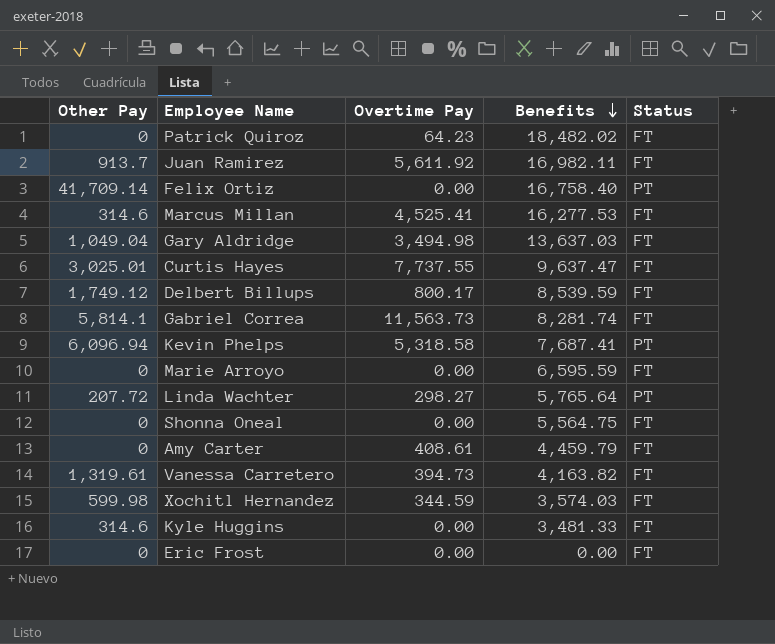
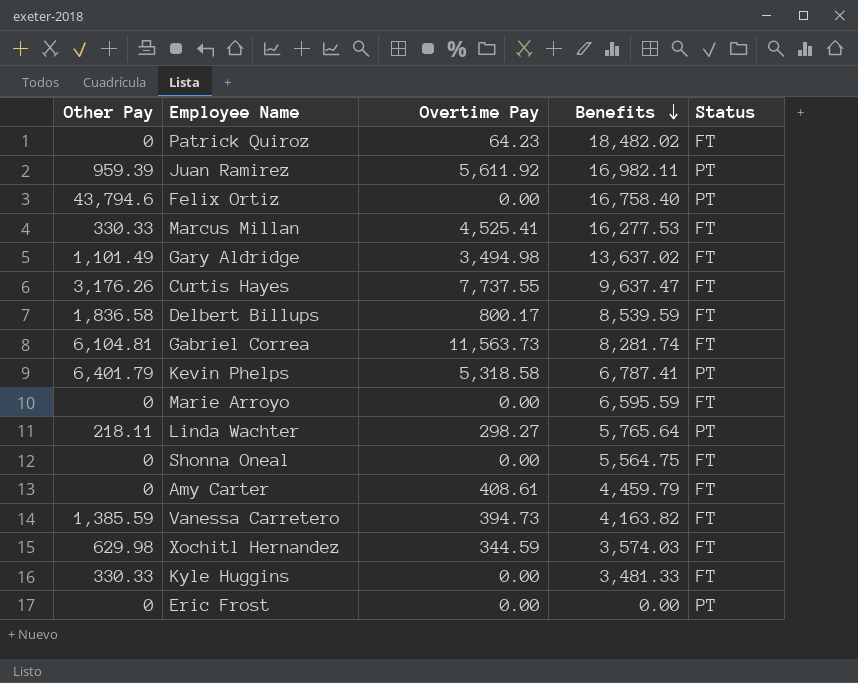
Juan Ramirez | Other Pay: 913.7 -> 959.39
Juan Ramirez | Status: FT -> PT
Felix Ortiz | Other Pay: 41,709.14 -> 43,794.6
Marcus Millan | Other Pay: 314.6 -> 330.33
Gary Aldridge | Other Pay: 1,049.04 -> 1,101.49
Gary Aldridge | Benefits: 13,637.03 -> 13,637.02
Curtis Hayes | Other Pay: 3,025.01 -> 3,176.26
Delbert Billups | Other Pay: 1,749.12 -> 1,836.58
Gabriel Correa | Other Pay: 5,814.1 -> 6,104.81
Kevin Phelps | Other Pay: 6,096.94 -> 6,401.79
Kevin Phelps | Benefits: 7,687.41 -> 6,787.41
Linda Wachter | Other Pay: 207.72 -> 218.11
Vanessa Carretero | Other Pay: 1,319.61 -> 1,385.59
Xochitl Hernandez | Other Pay: 599.98 -> 629.98
Kyle Huggins | Other Pay: 314.6 -> 330.33
Eric Frost | Status: FT -> PT

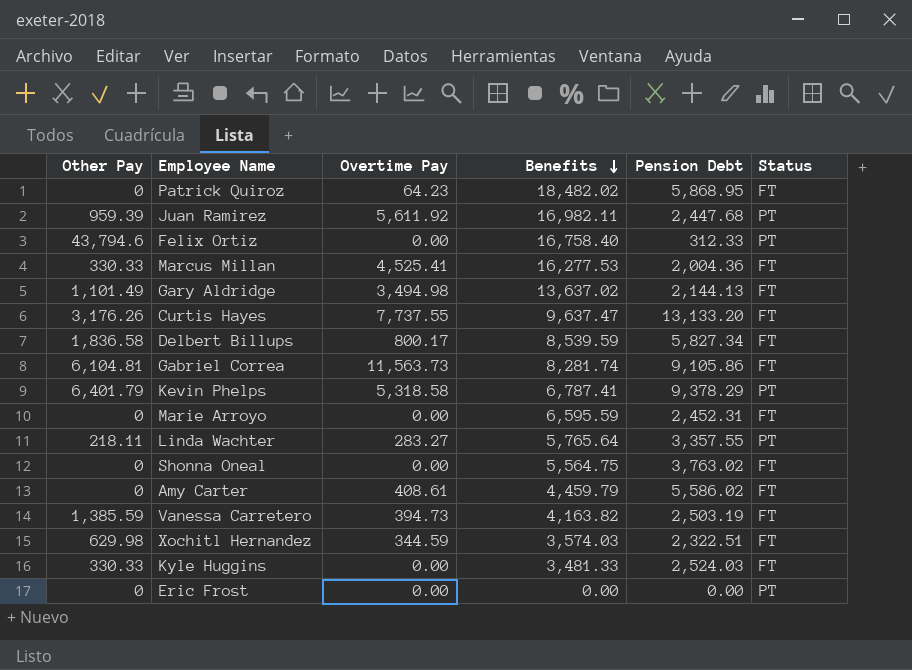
column Pension Debt | position: none -> 5
Linda Wachter | Overtime Pay: 298.27 -> 283.27

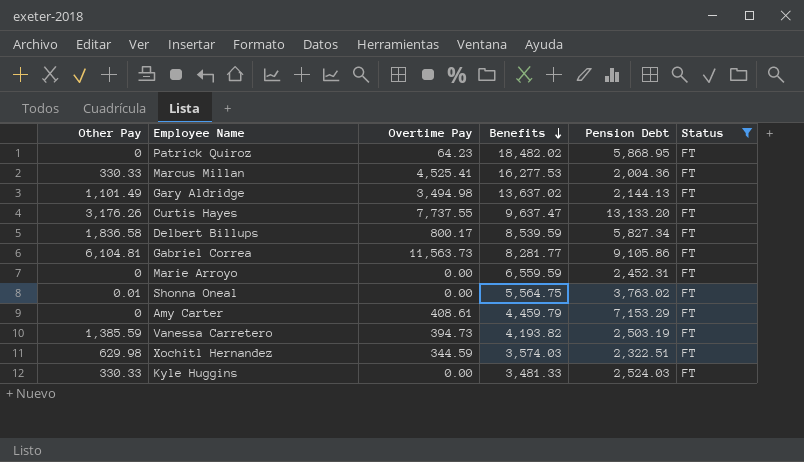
filter: none -> Status = FT
Gabriel Correa | Benefits: 8,281.74 -> 8,281.77
Marie Arroyo | Benefits: 6,595.59 -> 6,559.59
Shonna Oneal | Other Pay: 0 -> 0.01
Amy Carter | Pension Debt: 5,586.02 -> 7,153.29
Vanessa Carretero | Benefits: 4,163.82 -> 4,193.82

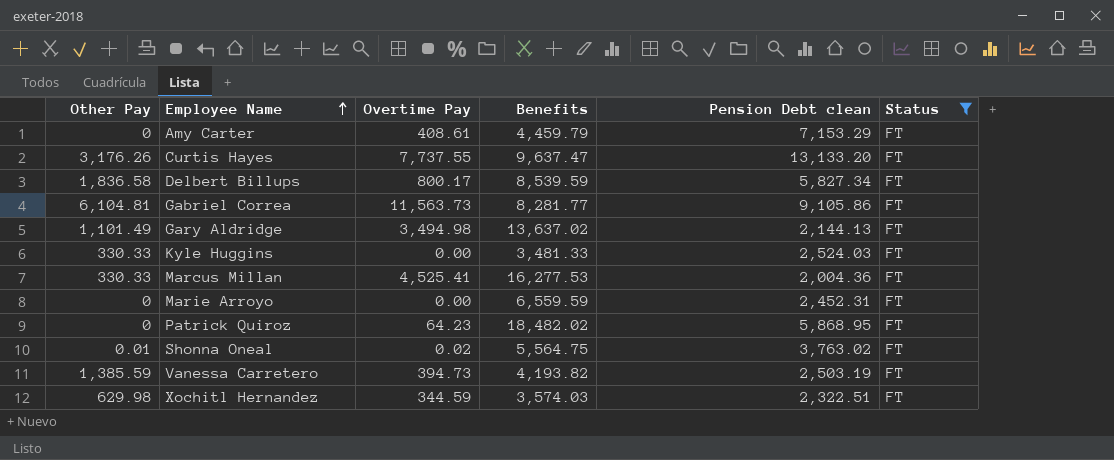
row order: Benefits descending -> Employee Name ascending
column name: Pension Debt -> Pension Debt clean
Shonna Oneal | Overtime Pay: 0.00 -> 0.02

